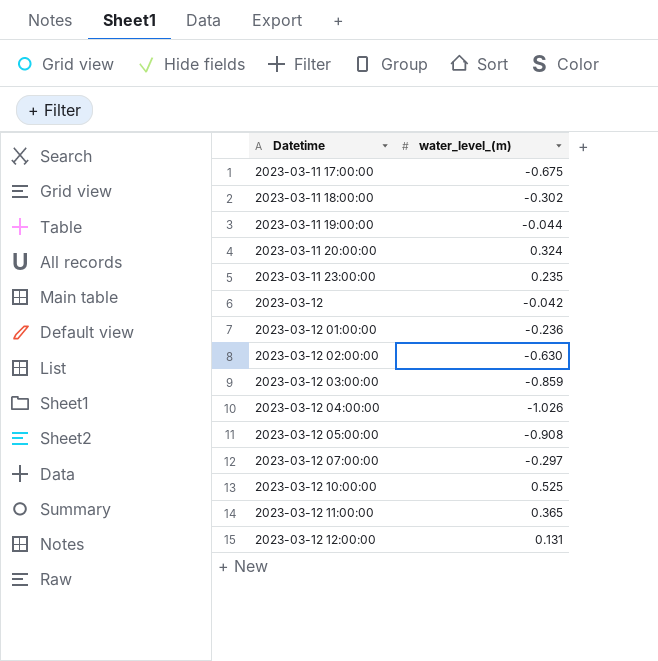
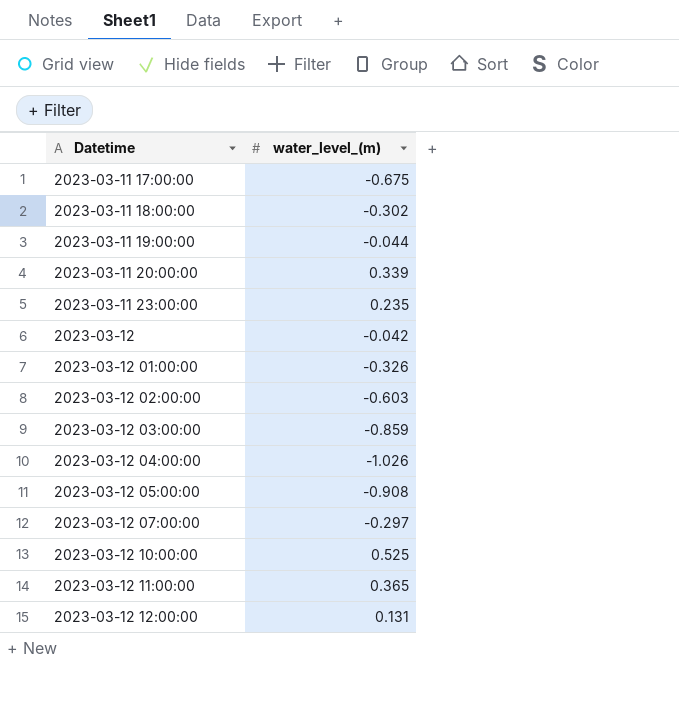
2023-03-11 20:00:00 | water_level_(m): 0.324 -> 0.339
2023-03-12 01:00:00 | water_level_(m): -0.236 -> -0.326
2023-03-12 02:00:00 | water_level_(m): -0.630 -> -0.603

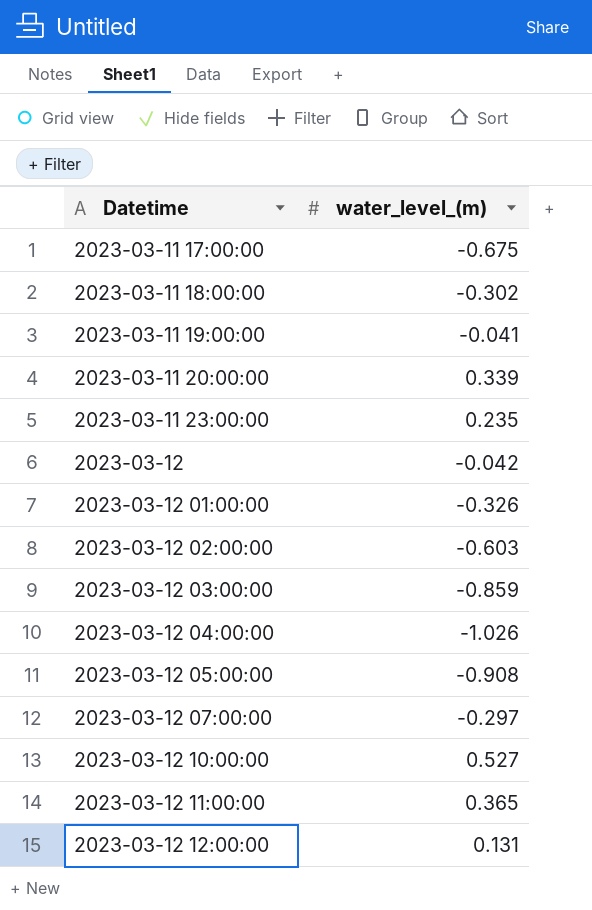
2023-03-11 19:00:00 | water_level_(m): -0.044 -> -0.041
2023-03-12 10:00:00 | water_level_(m): 0.525 -> 0.527

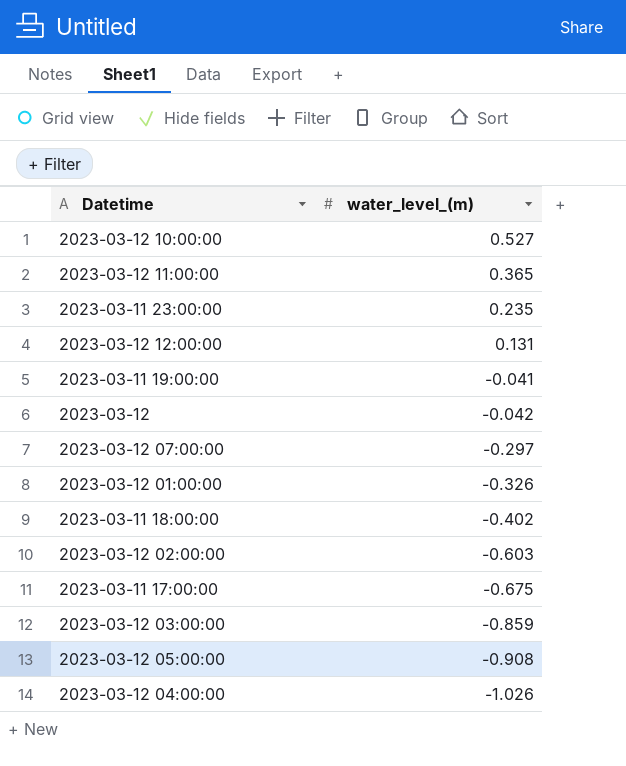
row order: Datetime ascending -> water_level_(m) descending
row 2023-03-11 20:00:00: 0.339 -> none
2023-03-11 18:00:00 | water_level_(m): -0.302 -> -0.402

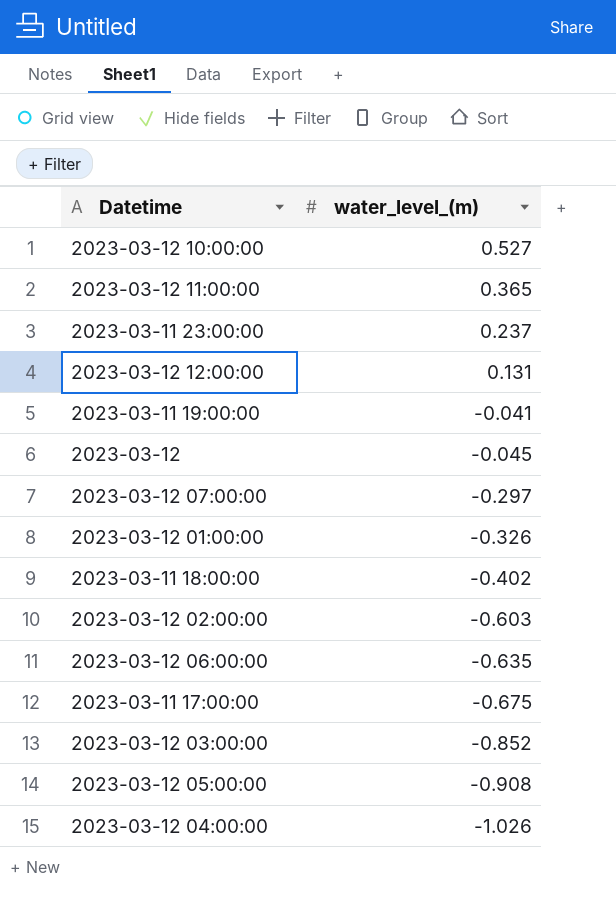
2023-03-11 23:00:00 | water_level_(m): 0.235 -> 0.237
2023-03-12 | water_level_(m): -0.042 -> -0.045
row 2023-03-12 06:00:00: none -> -0.635
2023-03-12 03:00:00 | water_level_(m): -0.859 -> -0.852

